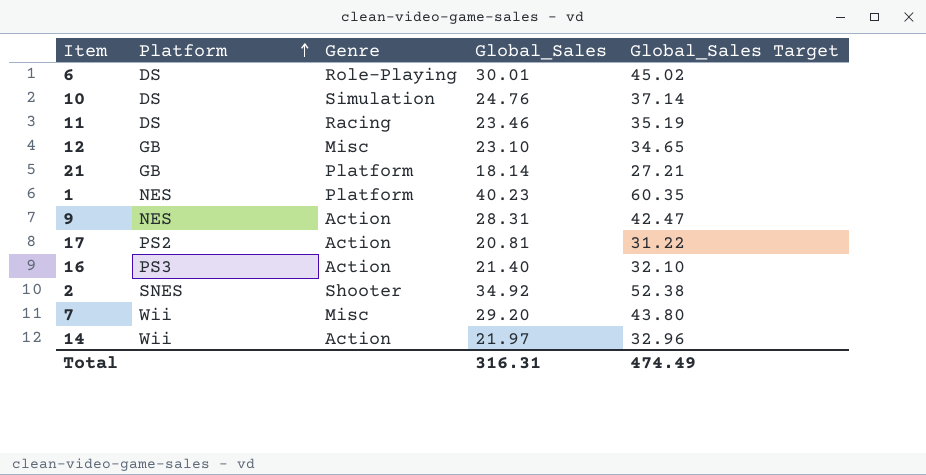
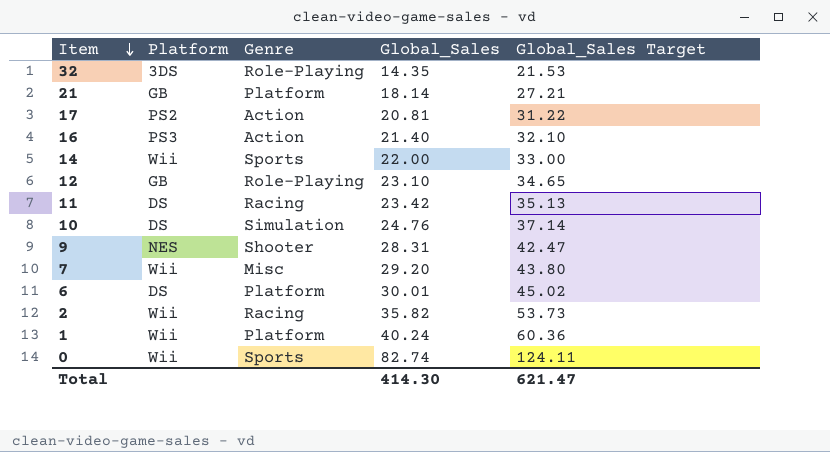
row order: Platform ascending -> Item descending
row 32: none -> 3DS | Role-Playing | 14.35 | 21.53
14 | Genre: Action -> Sports
14 | Global_Sales: 21.97 -> 22.00
14 | Global_Sales Target: 32.96 -> 33.00
12 | Genre: Misc -> Role-Playing
11 | Global_Sales: 23.46 -> 23.42
11 | Global_Sales Target: 35.19 -> 35.13
9 | Genre: Action -> Shooter
6 | Genre: Role-Playing -> Platform
2 | Platform: SNES -> Wii
2 | Genre: Shooter -> Racing
2 | Global_Sales: 34.92 -> 35.82
2 | Global_Sales Target: 52.38 -> 53.73
1 | Platform: NES -> Wii
1 | Global_Sales: 40.23 -> 40.24
1 | Global_Sales Target: 60.35 -> 60.36
row 0: none -> Wii | Sports | 82.74 | 124.11
Total | Global_Sales: 316.31 -> 414.30
Total | Global_Sales Target: 474.49 -> 621.47

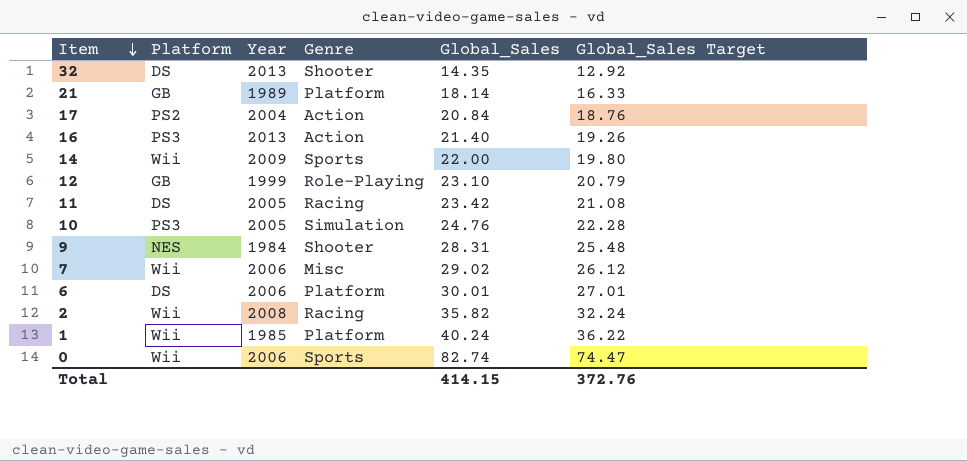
column Year | position: none -> 3
column Global_Sales Target | formula: [Global_Sales] * 1.5 -> [Global_Sales] * 0.9
32 | Platform: 3DS -> DS
32 | Genre: Role-Playing -> Shooter
17 | Global_Sales: 20.81 -> 20.84
10 | Platform: DS -> PS3
7 | Global_Sales: 29.20 -> 29.02
Total | Global_Sales: 414.30 -> 414.15
Total | Global_Sales Target: 621.47 -> 372.76

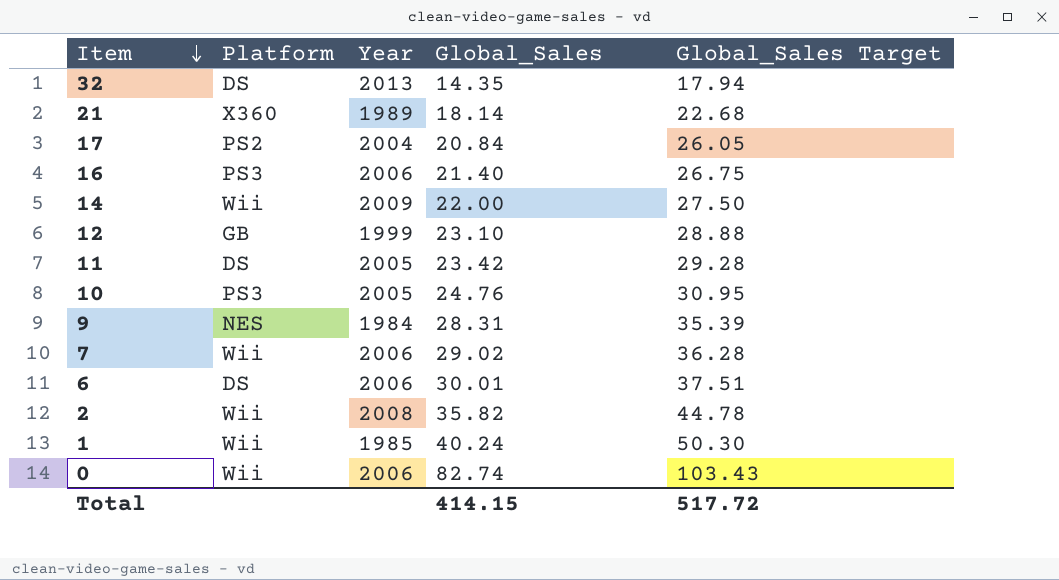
column Genre | position: 4 -> none
column Global_Sales Target | formula: [Global_Sales] * 0.9 -> [Global_Sales] * 1.25
21 | Platform: GB -> X360
16 | Year: 2013 -> 2006
Total | Global_Sales Target: 372.76 -> 517.72

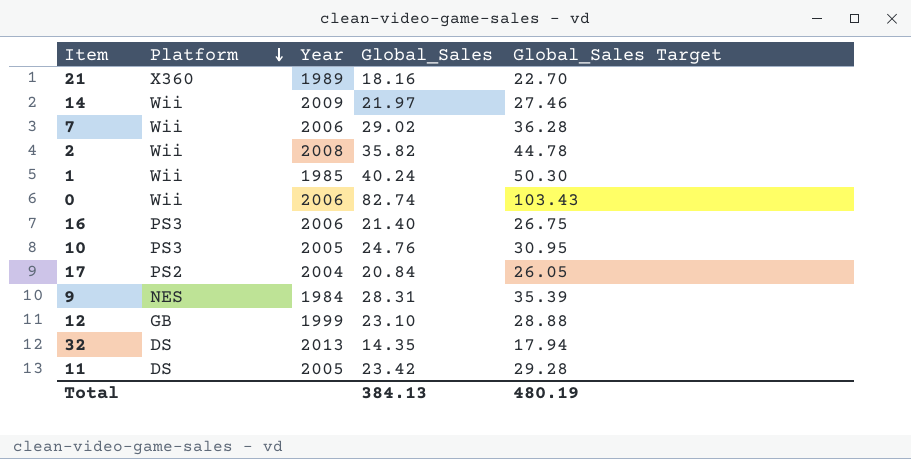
row order: Item descending -> Platform descending
row 6: DS | 2006 | 30.01 | 37.51 -> none
21 | Global_Sales: 18.14 -> 18.16
21 | Global_Sales Target: 22.68 -> 22.70
14 | Global_Sales: 22.00 -> 21.97
14 | Global_Sales Target: 27.50 -> 27.46
Total | Global_Sales: 414.15 -> 384.13
Total | Global_Sales Target: 517.72 -> 480.19

